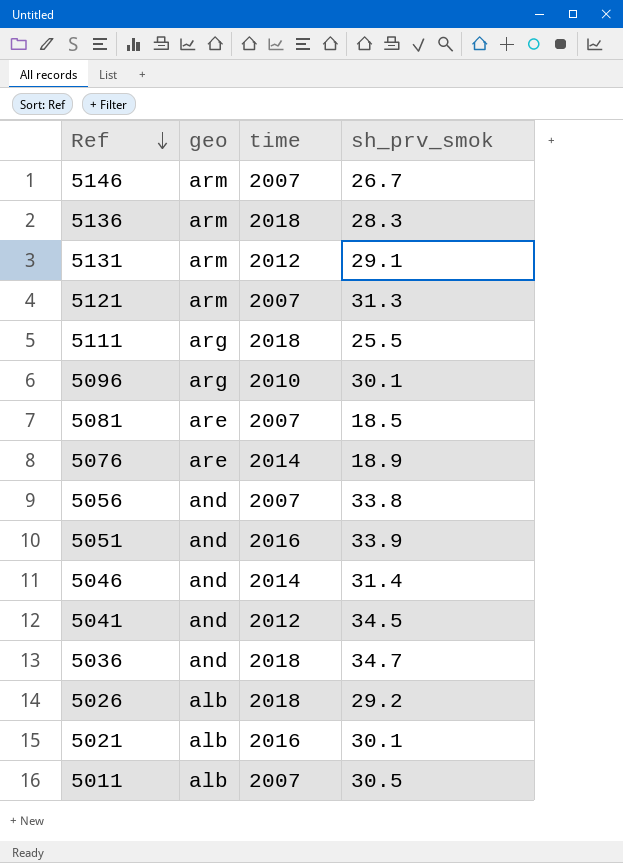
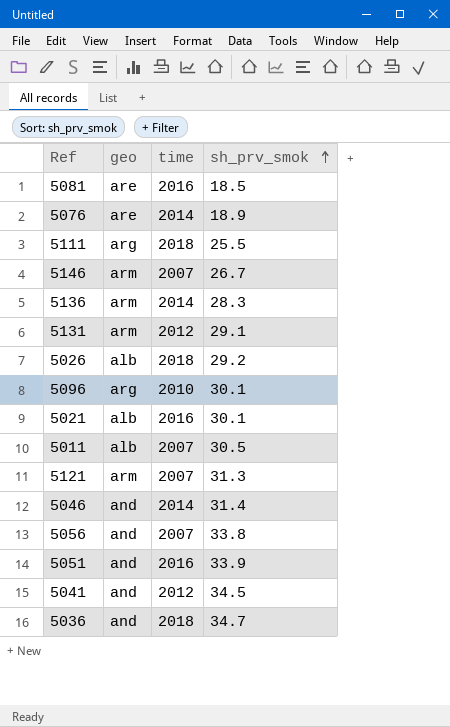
row order: Ref descending -> sh_prv_smok ascending
5081 | time: 2007 -> 2016
5136 | time: 2018 -> 2014

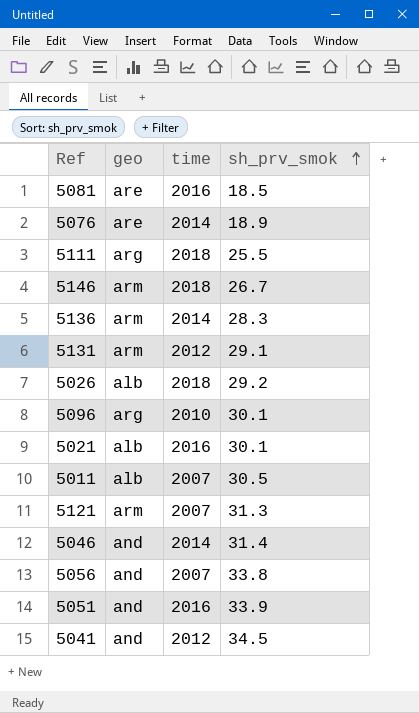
row 5036: and | 2018 | 34.7 -> none
5146 | time: 2007 -> 2018

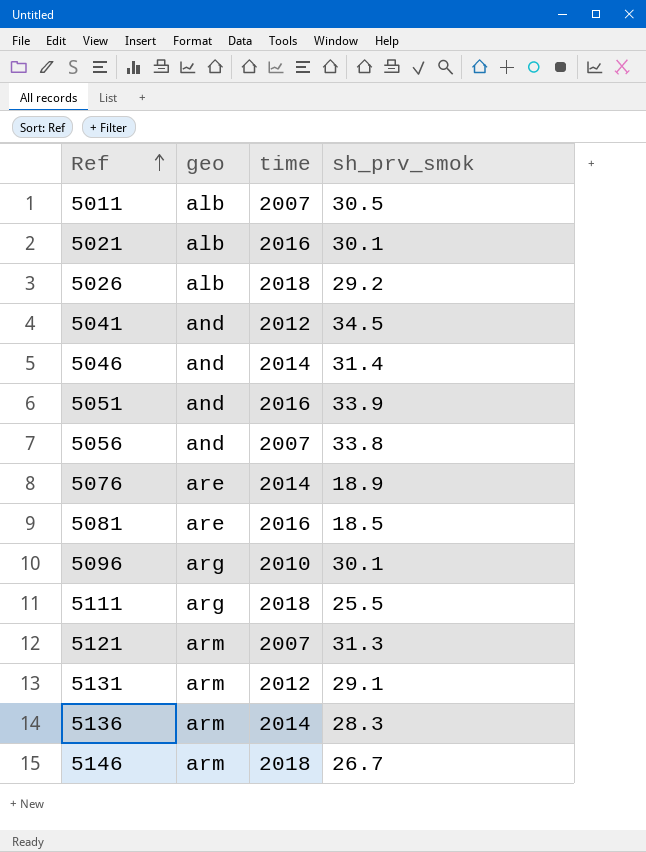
row order: sh_prv_smok ascending -> Ref ascending

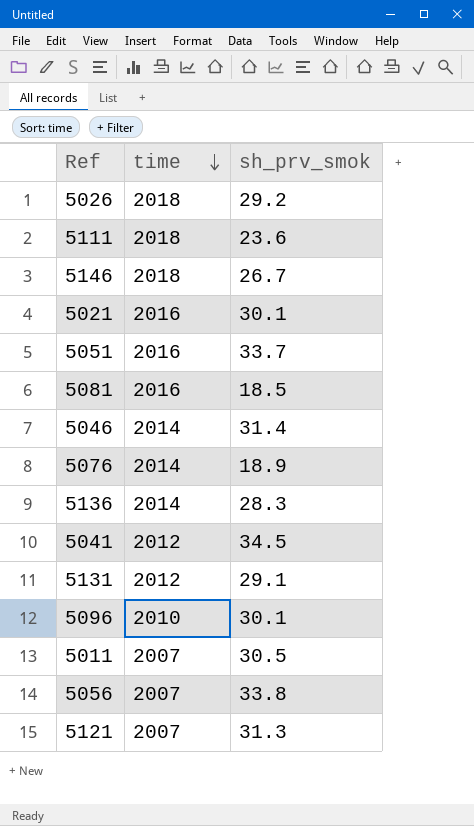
row order: Ref ascending -> time descending
column geo | position: 2 -> none
5111 | sh_prv_smok: 25.5 -> 23.6
5051 | sh_prv_smok: 33.9 -> 33.7

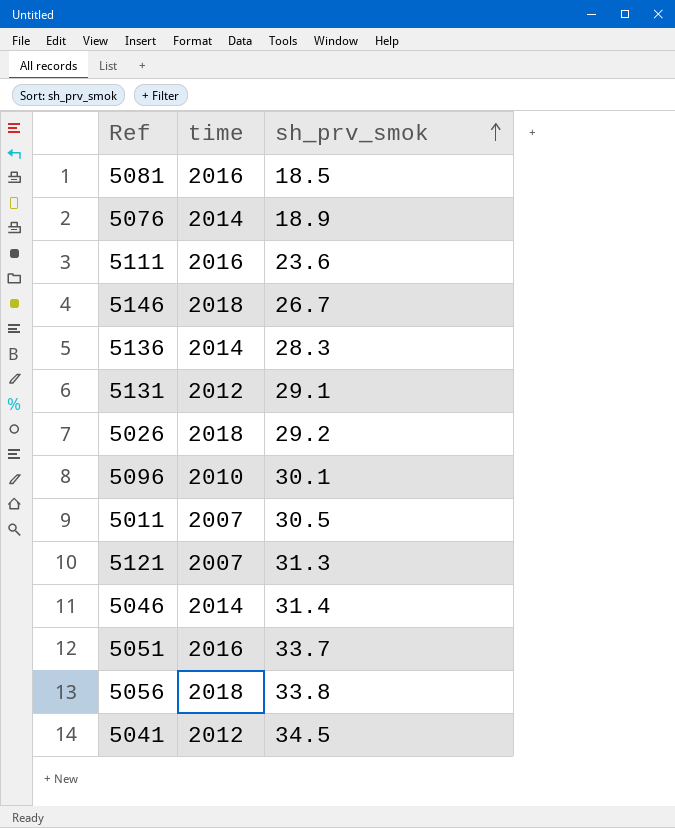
row order: time descending -> sh_prv_smok ascending
row 5021: 2016 | 30.1 -> none
5111 | time: 2018 -> 2016
5056 | time: 2007 -> 2018

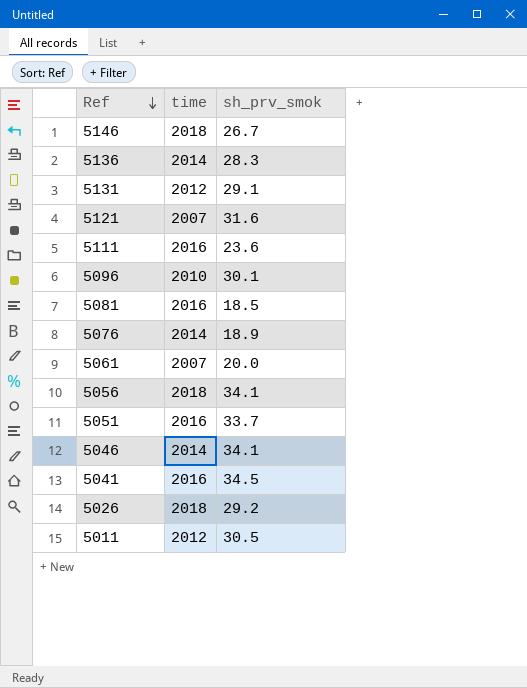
row order: sh_prv_smok ascending -> Ref descending
5121 | sh_prv_smok: 31.3 -> 31.6
row 5061: none -> 2007 | 20.0
5056 | sh_prv_smok: 33.8 -> 34.1
5046 | sh_prv_smok: 31.4 -> 34.1
5041 | time: 2012 -> 2016
5011 | time: 2007 -> 2012

